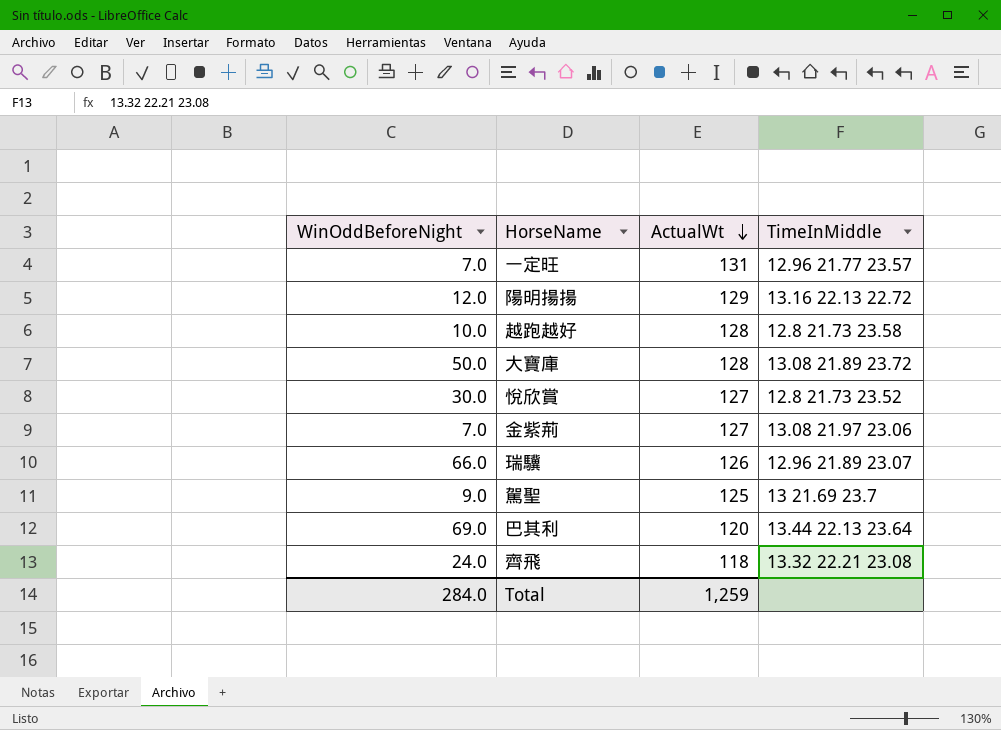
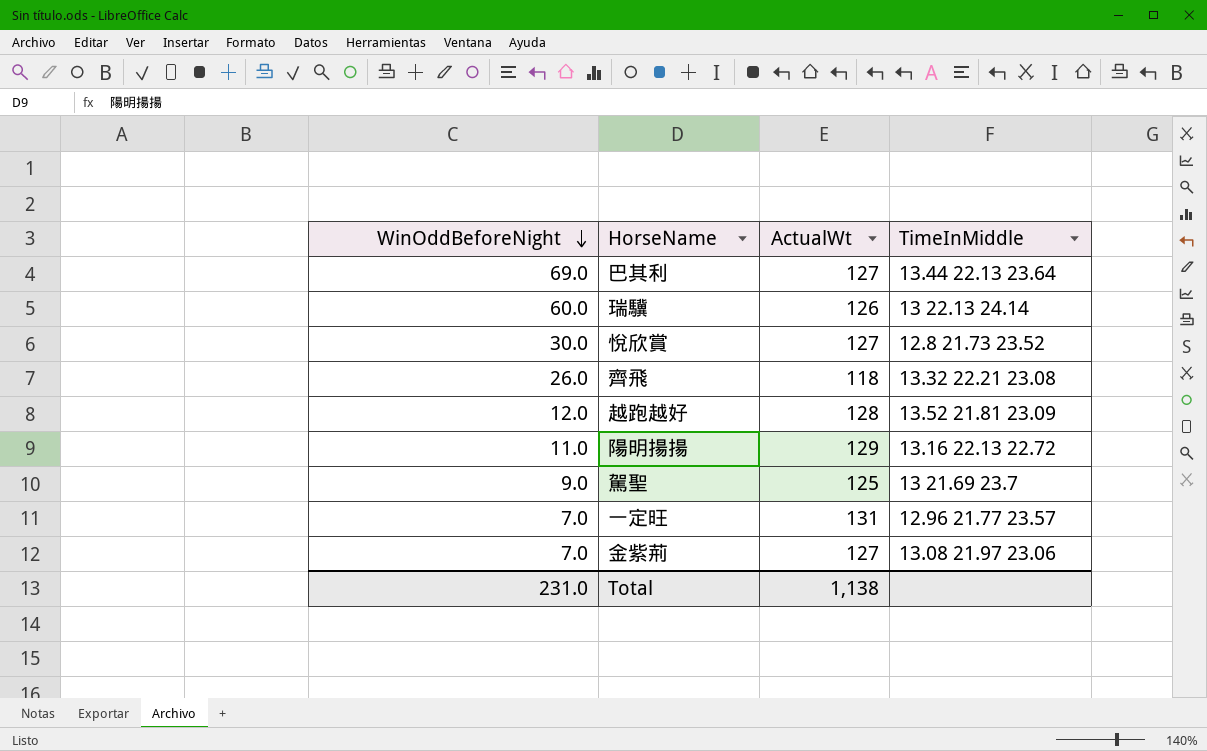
row order: ActualWt descending -> WinOddBeforeNight descending
row 大寶庫: 50.0 | 128 | 13.08 21.89 23.72 -> none
巴其利 | ActualWt: 120 -> 127
瑞驥 | WinOddBeforeNight: 66.0 -> 60.0
瑞驥 | TimeInMiddle: 12.96 21.89 23.07 -> 13 22.13 24.14
齊飛 | WinOddBeforeNight: 24.0 -> 26.0
越跑越好 | WinOddBeforeNight: 10.0 -> 12.0
越跑越好 | TimeInMiddle: 12.8 21.73 23.58 -> 13.52 21.81 23.09
陽明揚揚 | WinOddBeforeNight: 12.0 -> 11.0
Total | WinOddBeforeNight: 284.0 -> 231.0
Total | ActualWt: 1,259 -> 1,138

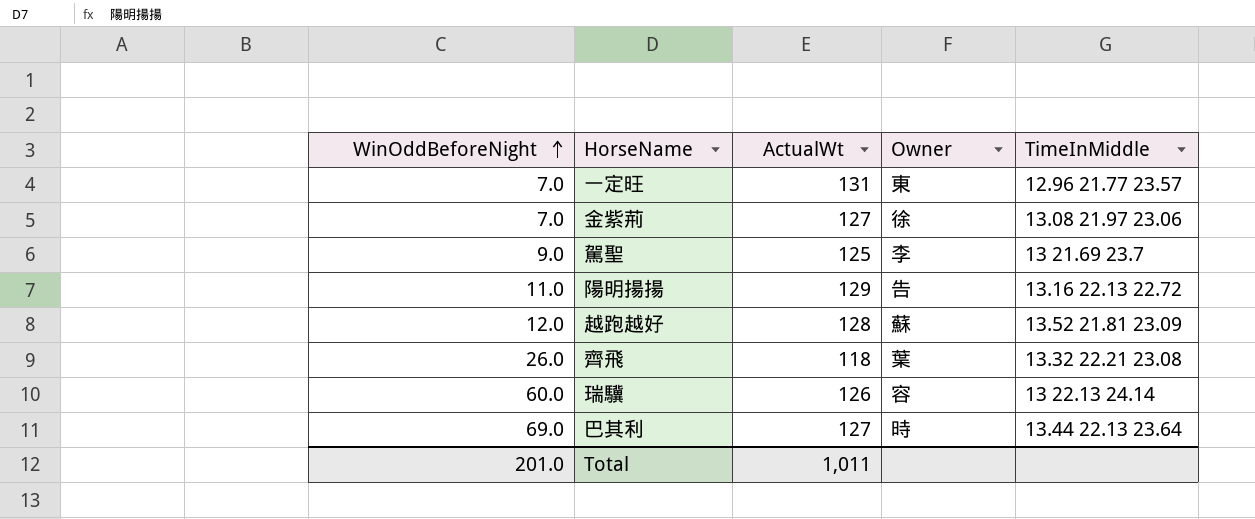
row order: WinOddBeforeNight descending -> WinOddBeforeNight ascending
column Owner | position: none -> 4
row 悅欣賞: 30.0 | 127 | 12.8 21.73 23.52 -> none
Total | WinOddBeforeNight: 231.0 -> 201.0
Total | ActualWt: 1,138 -> 1,011

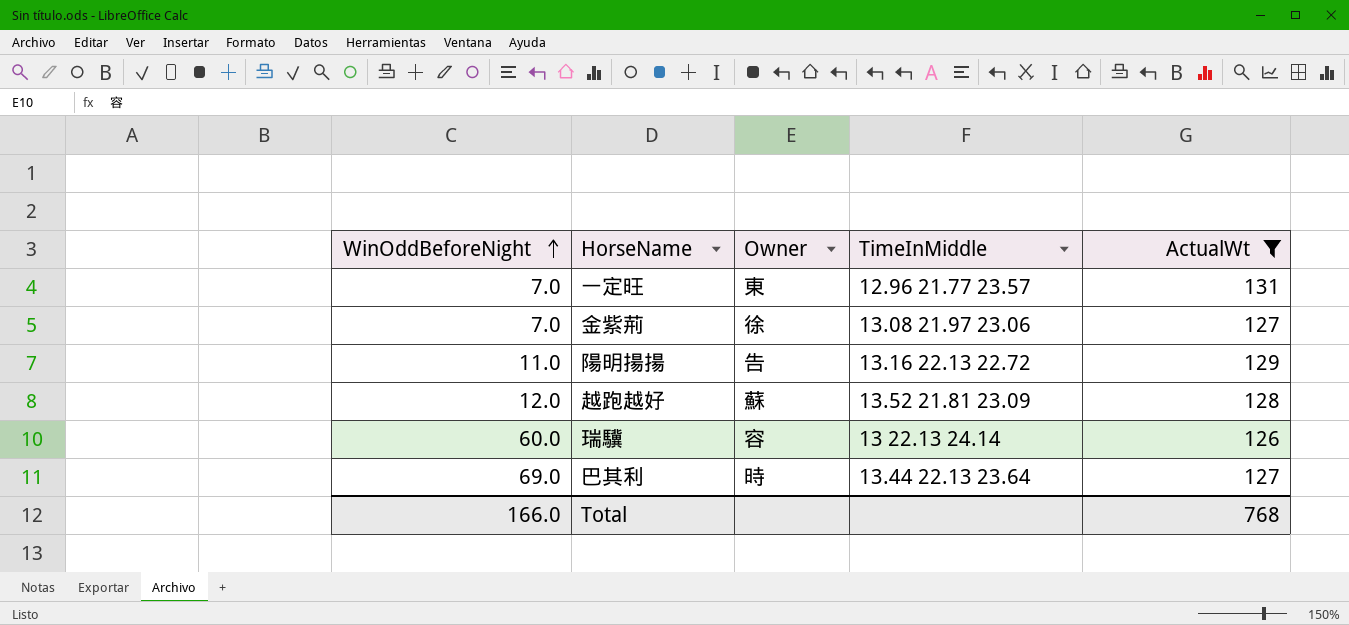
filter: none -> ActualWt >= 126
column ActualWt | position: 3 -> 5
Total | WinOddBeforeNight: 201.0 -> 166.0
Total | ActualWt: 1,011 -> 768

